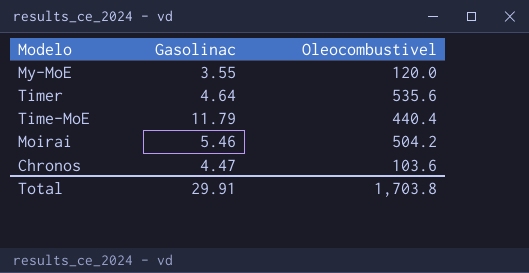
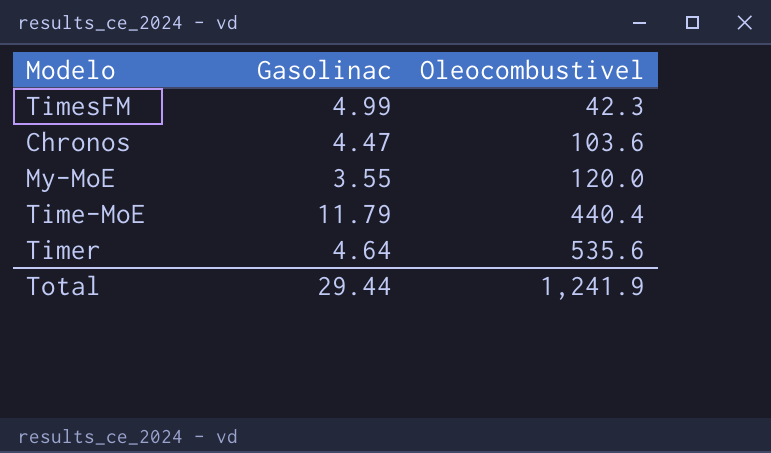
row order: none -> Oleocombustivel ascending
row Moirai: 5.46 | 504.2 -> none
row TimesFM: none -> 4.99 | 42.3
Total | Gasolinac: 29.91 -> 29.44
Total | Oleocombustivel: 1,703.8 -> 1,241.9

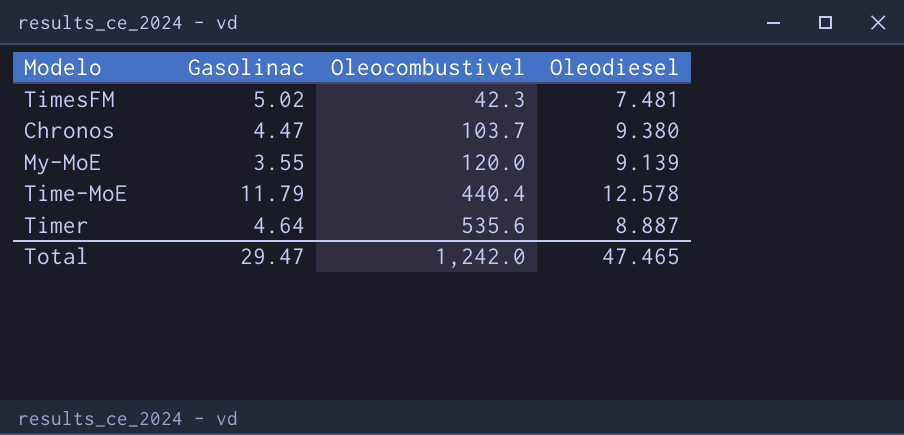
column Oleodiesel | position: none -> 4
TimesFM | Gasolinac: 4.99 -> 5.02
Chronos | Oleocombustivel: 103.6 -> 103.7
Total | Gasolinac: 29.44 -> 29.47
Total | Oleocombustivel: 1,241.9 -> 1,242.0

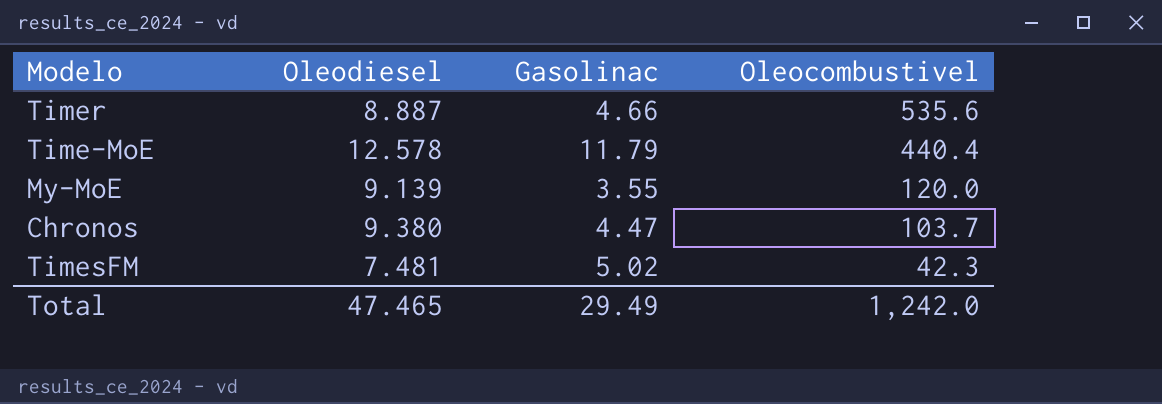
row order: Oleocombustivel ascending -> Oleocombustivel descending
column Oleodiesel | position: 4 -> 2
Timer | Gasolinac: 4.64 -> 4.66
Total | Gasolinac: 29.47 -> 29.49

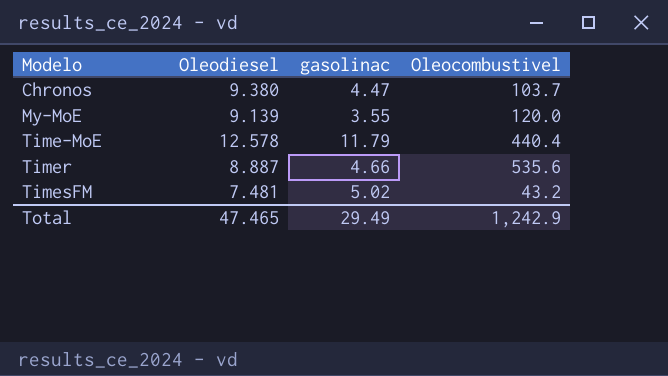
row order: Oleocombustivel descending -> Modelo ascending
column name: Gasolinac -> gasolinac
TimesFM | Oleocombustivel: 42.3 -> 43.2
Total | Oleocombustivel: 1,242.0 -> 1,242.9

